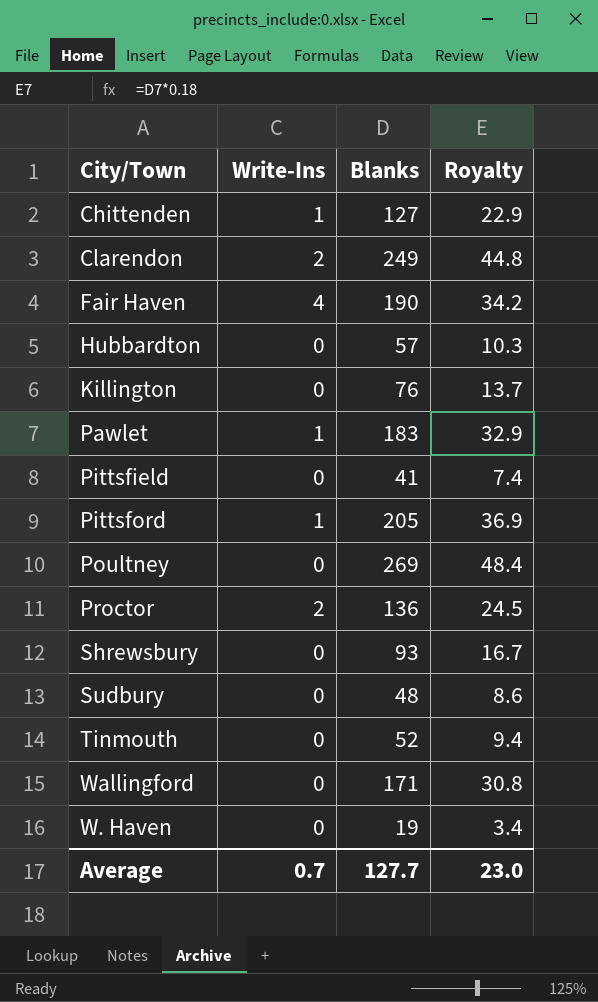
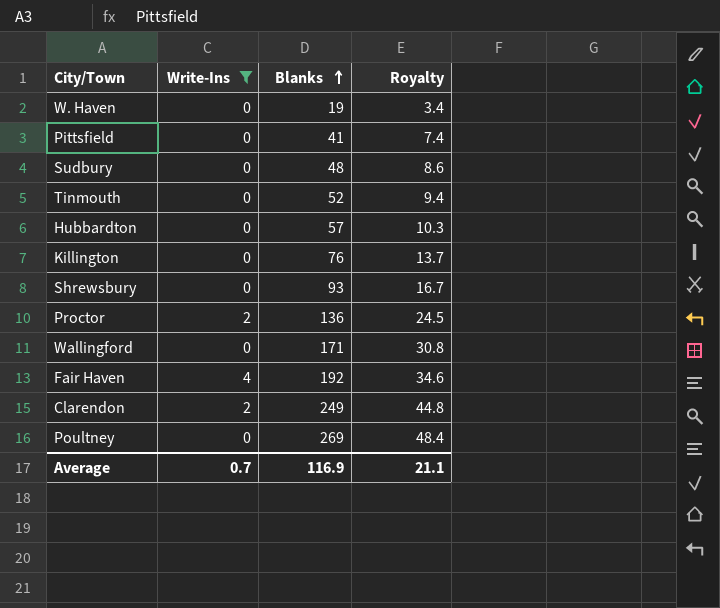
filter: none -> Write-Ins != 1
row order: none -> Blanks ascending
Fair Haven | Blanks: 190 -> 192
Fair Haven | Royalty: 34.2 -> 34.6
Average | Blanks: 127.7 -> 116.9
Average | Royalty: 23.0 -> 21.1

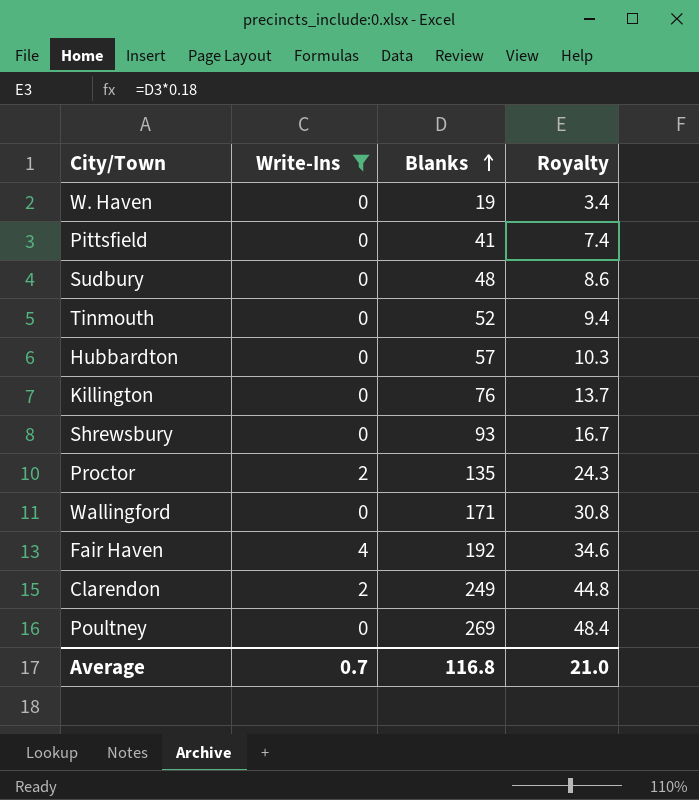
Proctor | Blanks: 136 -> 135
Proctor | Royalty: 24.5 -> 24.3
Average | Blanks: 116.9 -> 116.8
Average | Royalty: 21.1 -> 21.0

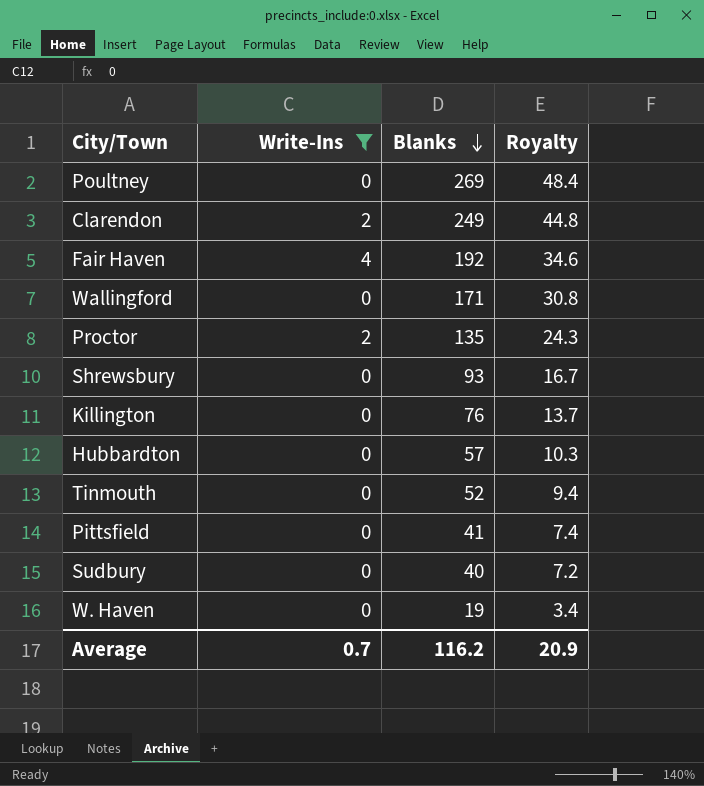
row order: Blanks ascending -> Blanks descending
Sudbury | Blanks: 48 -> 40
Sudbury | Royalty: 8.6 -> 7.2
Average | Blanks: 116.8 -> 116.2
Average | Royalty: 21.0 -> 20.9

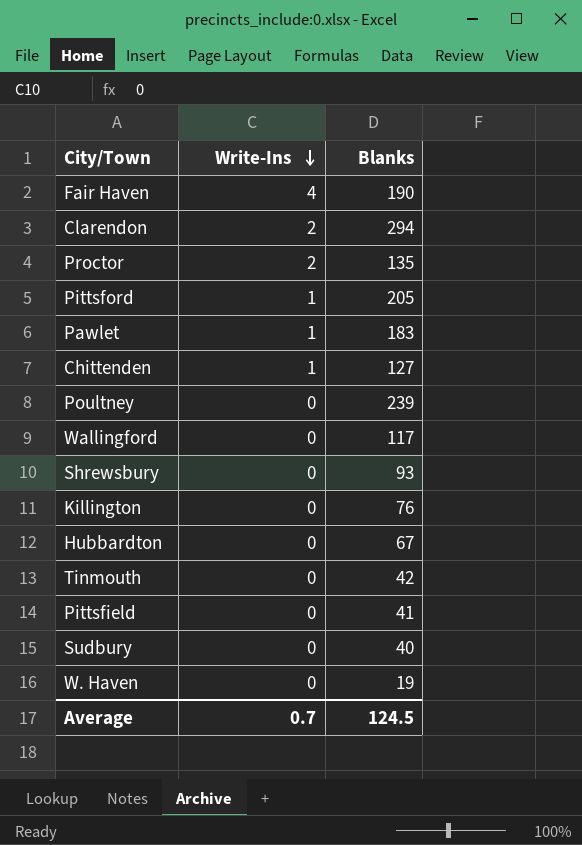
filter: Write-Ins != 1 -> none
row order: Blanks descending -> Write-Ins descending
column Royalty | formula: [Blanks] * 0.18 -> none
Fair Haven | Blanks: 192 -> 190
Clarendon | Blanks: 249 -> 294
Poultney | Blanks: 269 -> 239
Wallingford | Blanks: 171 -> 117
Hubbardton | Blanks: 57 -> 67
Tinmouth | Blanks: 52 -> 42
Average | Blanks: 116.2 -> 124.5

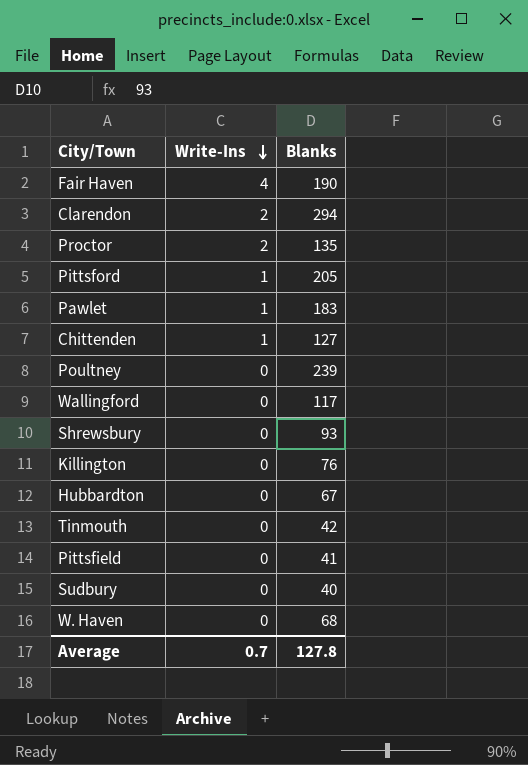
W. Haven | Blanks: 19 -> 68
Average | Blanks: 124.5 -> 127.8

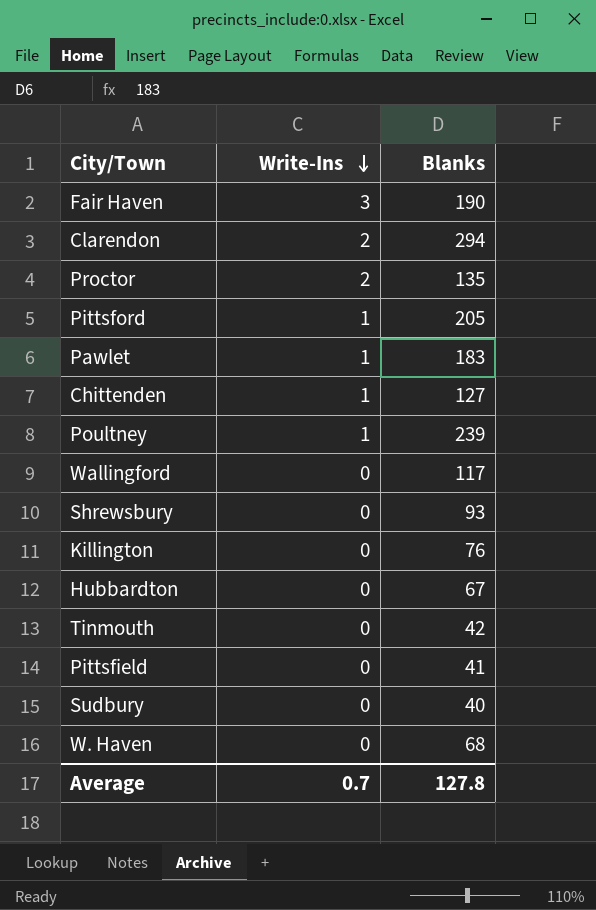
Fair Haven | Write-Ins: 4 -> 3
Poultney | Write-Ins: 0 -> 1

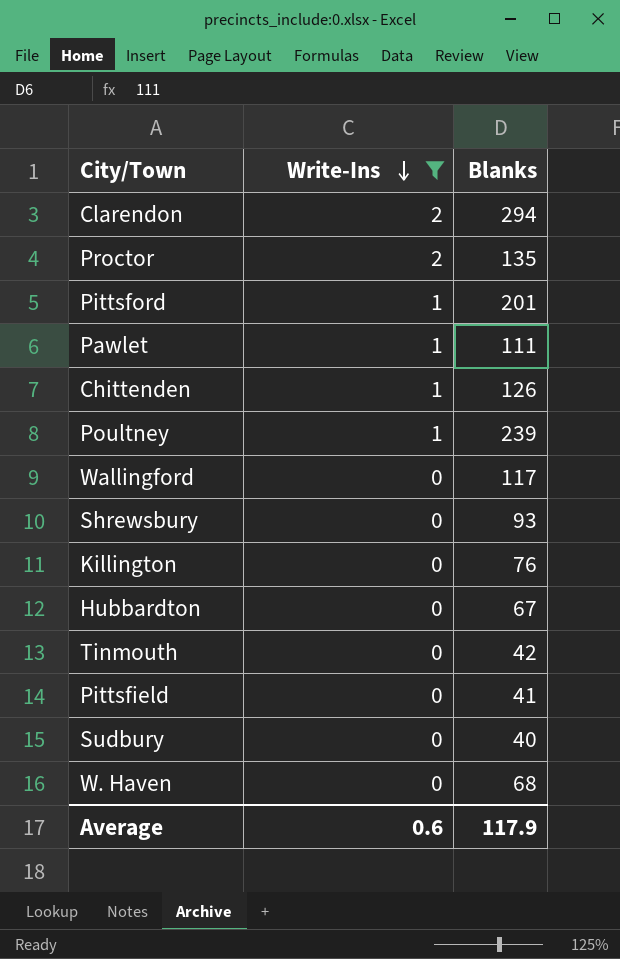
filter: none -> Write-Ins != 3
Pittsford | Blanks: 205 -> 201
Pawlet | Blanks: 183 -> 111
Chittenden | Blanks: 127 -> 126
Average | Write-Ins: 0.7 -> 0.6
Average | Blanks: 127.8 -> 117.9

